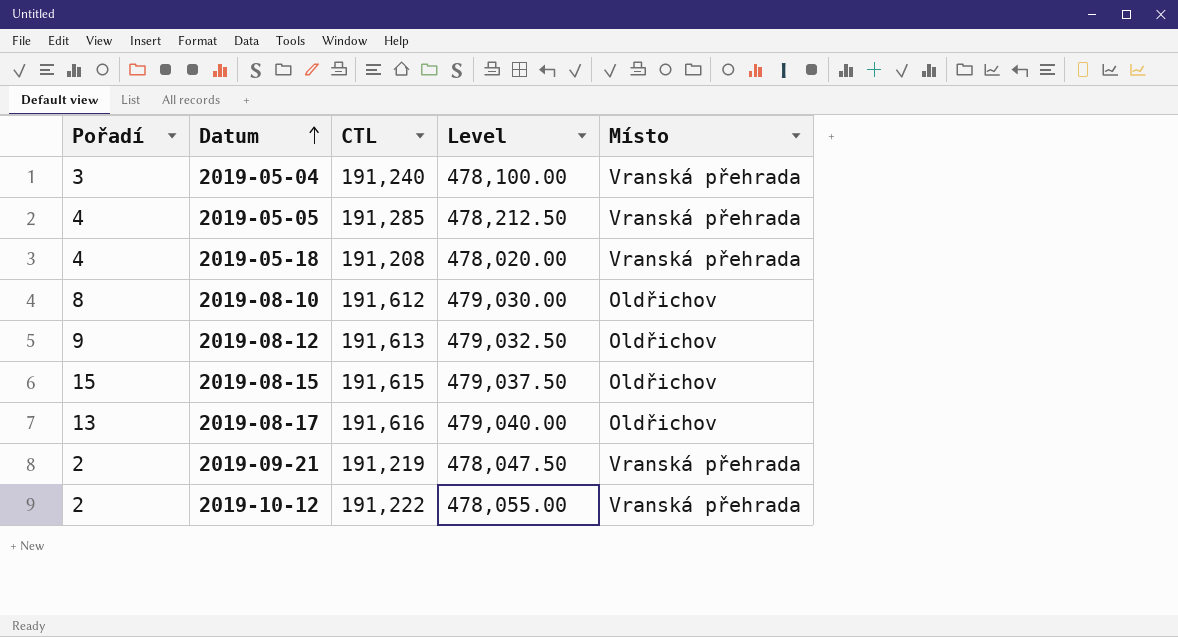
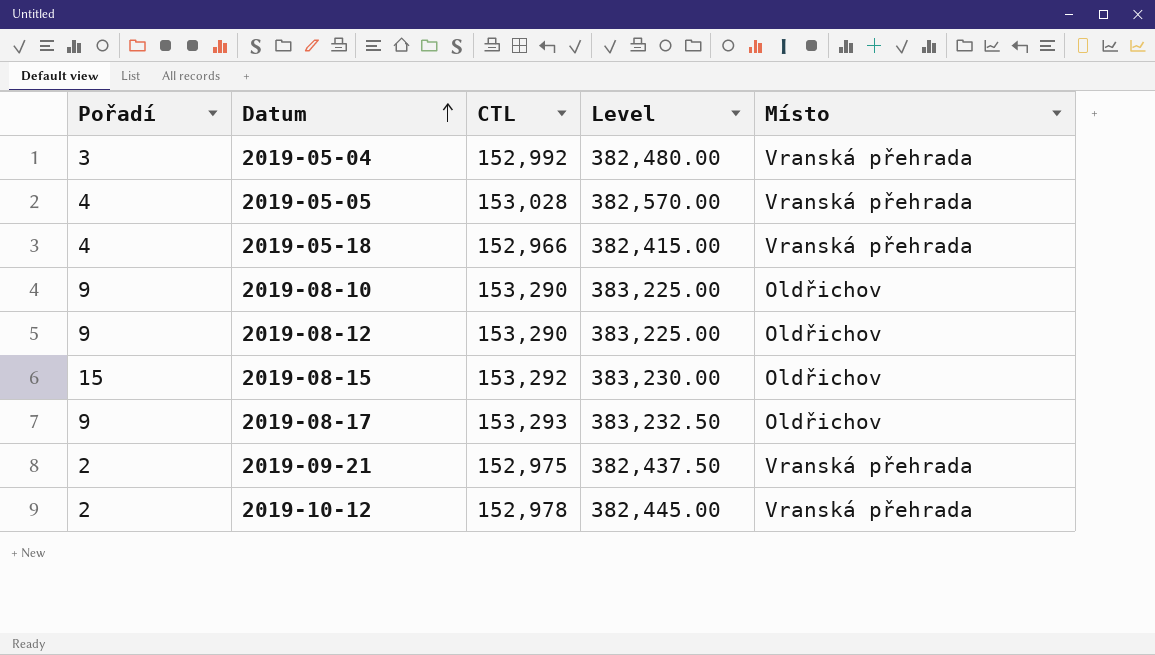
2019-05-04 | CTL: 191,240 -> 152,992
2019-05-04 | Level: 478,100.00 -> 382,480.00
2019-05-05 | CTL: 191,285 -> 153,028
2019-05-05 | Level: 478,212.50 -> 382,570.00
2019-05-18 | CTL: 191,208 -> 152,966
2019-05-18 | Level: 478,020.00 -> 382,415.00
2019-08-10 | Pořadí: 8 -> 9
2019-08-10 | CTL: 191,612 -> 153,290
2019-08-10 | Level: 479,030.00 -> 383,225.00
2019-08-12 | CTL: 191,613 -> 153,290
2019-08-12 | Level: 479,032.50 -> 383,225.00
2019-08-15 | CTL: 191,615 -> 153,292
2019-08-15 | Level: 479,037.50 -> 383,230.00
2019-08-17 | Pořadí: 13 -> 9
2019-08-17 | CTL: 191,616 -> 153,293
2019-08-17 | Level: 479,040.00 -> 383,232.50
2019-09-21 | CTL: 191,219 -> 152,975
2019-09-21 | Level: 478,047.50 -> 382,437.50
2019-10-12 | CTL: 191,222 -> 152,978
2019-10-12 | Level: 478,055.00 -> 382,445.00

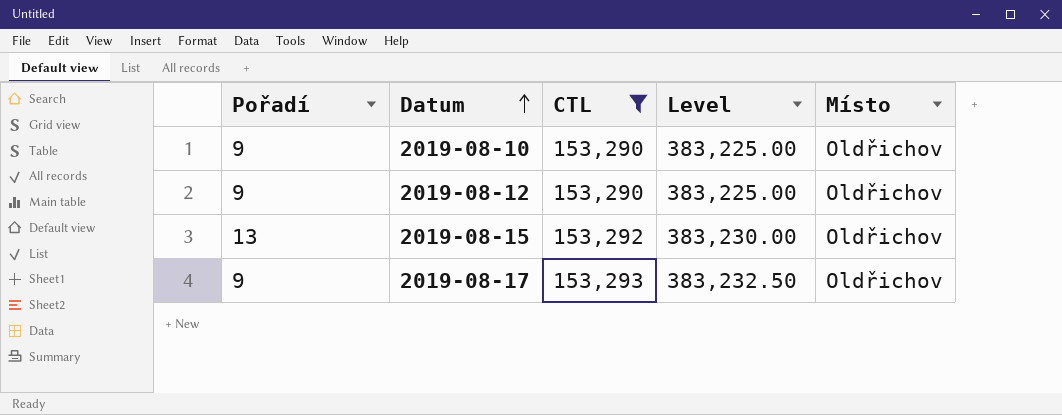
filter: none -> CTL >= 153,290
2019-08-15 | Pořadí: 15 -> 13

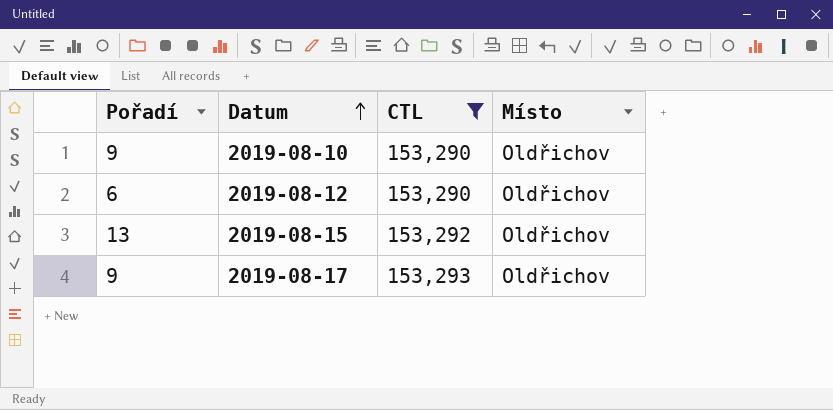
column Level | formula: [CTL] * 2.5 -> none
2019-08-12 | Pořadí: 9 -> 6

